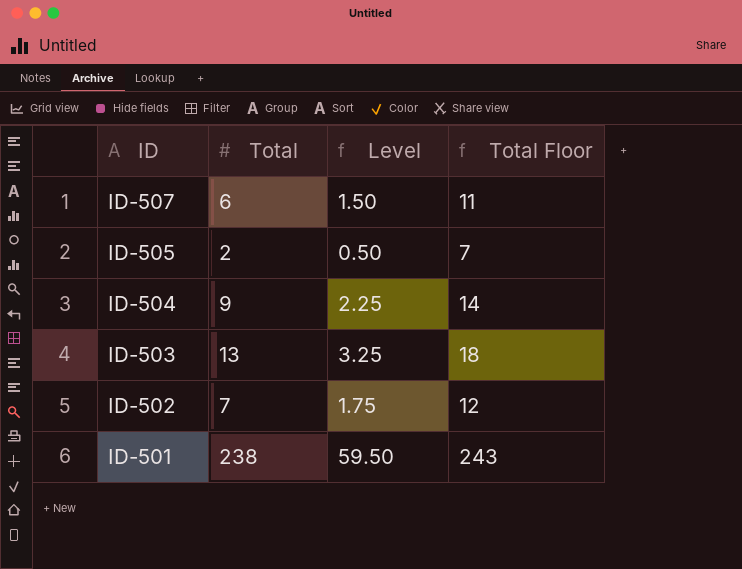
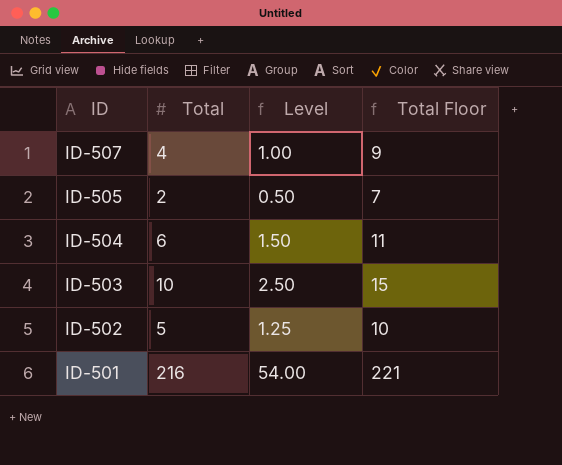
ID-507 | Total: 6 -> 4
ID-507 | Level: 1.50 -> 1.00
ID-507 | Total Floor: 11 -> 9
ID-504 | Total: 9 -> 6
ID-504 | Level: 2.25 -> 1.50
ID-504 | Total Floor: 14 -> 11
ID-503 | Total: 13 -> 10
ID-503 | Level: 3.25 -> 2.50
ID-503 | Total Floor: 18 -> 15
ID-502 | Total: 7 -> 5
ID-502 | Level: 1.75 -> 1.25
ID-502 | Total Floor: 12 -> 10
ID-501 | Total: 238 -> 216
ID-501 | Level: 59.50 -> 54.00
ID-501 | Total Floor: 243 -> 221

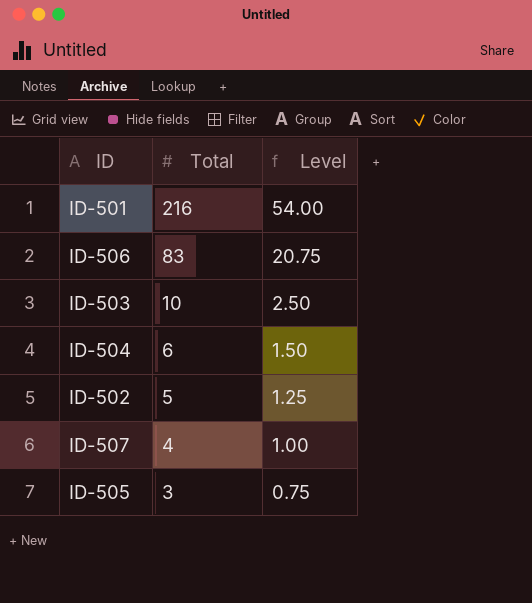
row order: ID descending -> Total descending
column Total Floor | formula: [Total] + 5 -> none
row ID-506: none -> 83 | 20.75
ID-505 | Total: 2 -> 3
ID-505 | Level: 0.50 -> 0.75

